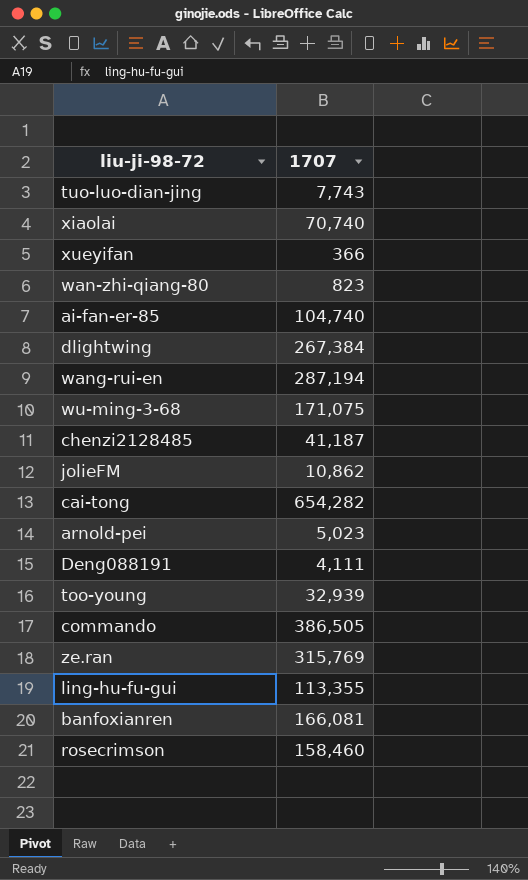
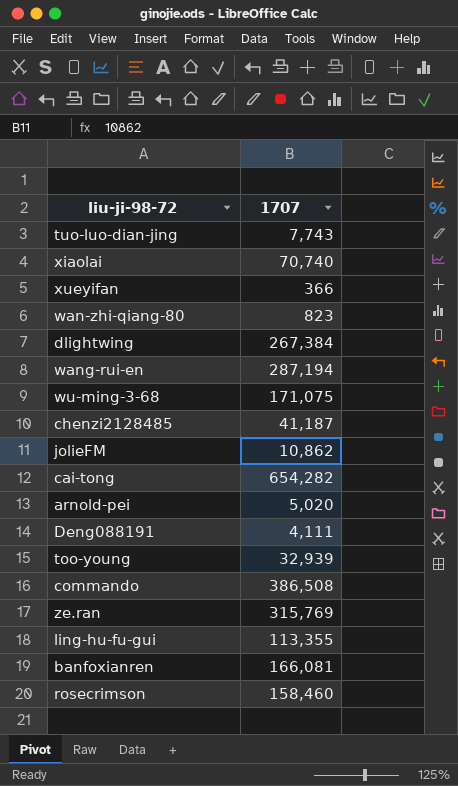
row ai-fan-er-85: 104,740 -> none
arnold-pei | 1707: 5,023 -> 5,020
commando | 1707: 386,505 -> 386,508

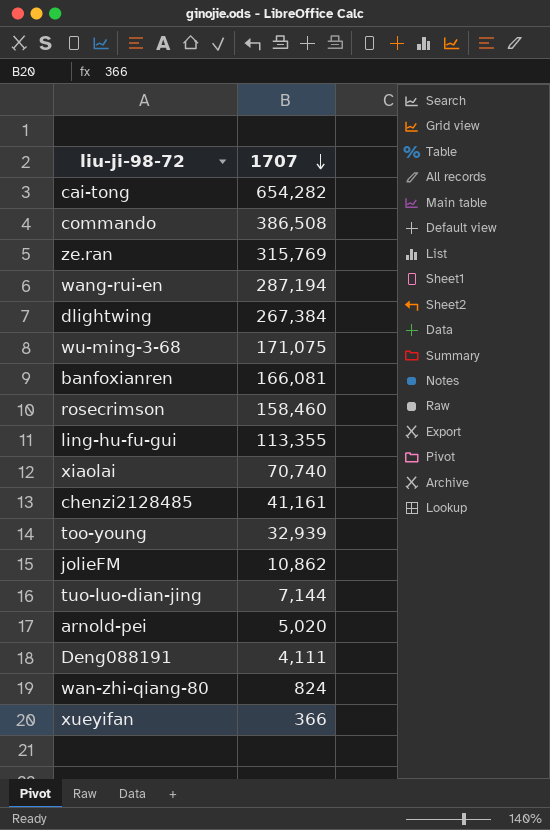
row order: none -> 1707 descending
chenzi2128485 | 1707: 41,187 -> 41,161
tuo-luo-dian-jing | 1707: 7,743 -> 7,144
wan-zhi-qiang-80 | 1707: 823 -> 824

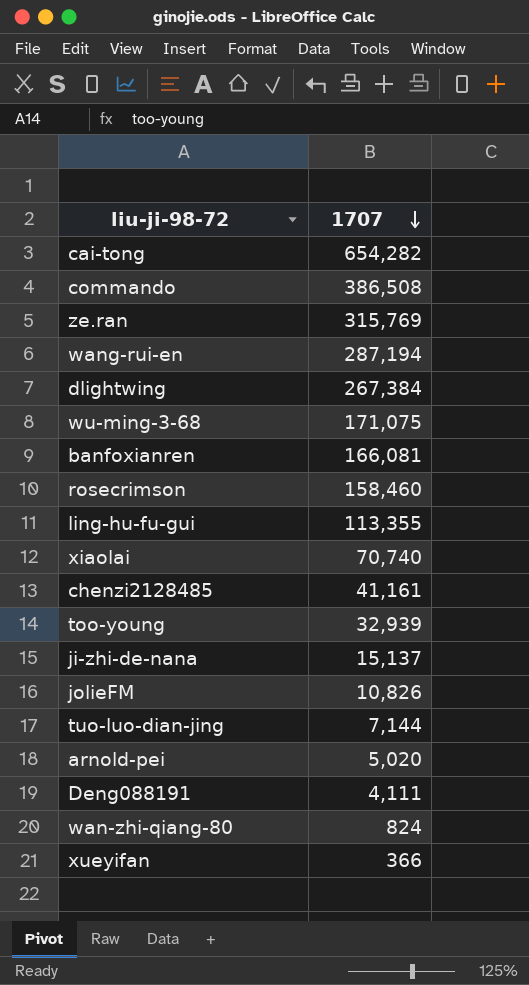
row ji-zhi-de-nana: none -> 15,137
jolieFM | 1707: 10,862 -> 10,826

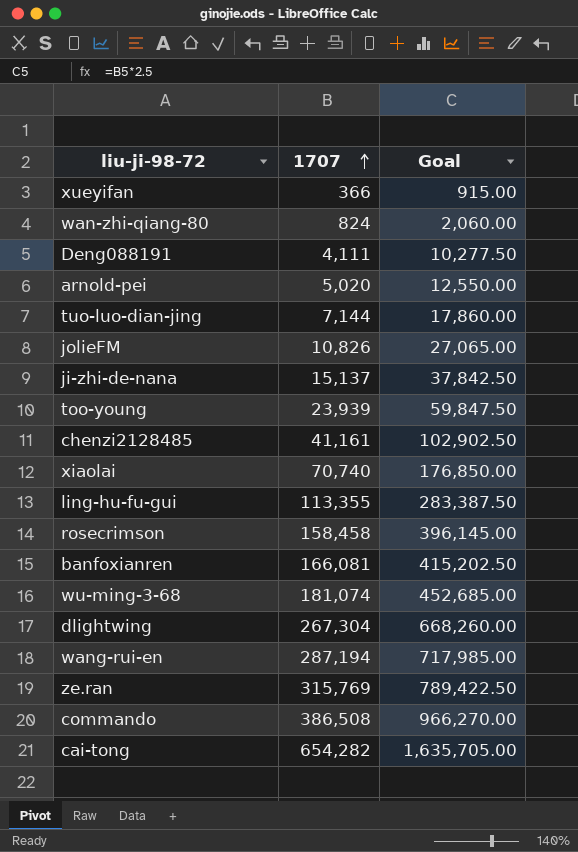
row order: 1707 descending -> 1707 ascending
column Goal | formula: none -> [1707] * 2.5
too-young | 1707: 32,939 -> 23,939
rosecrimson | 1707: 158,460 -> 158,458
wu-ming-3-68 | 1707: 171,075 -> 181,074
dlightwing | 1707: 267,384 -> 267,304

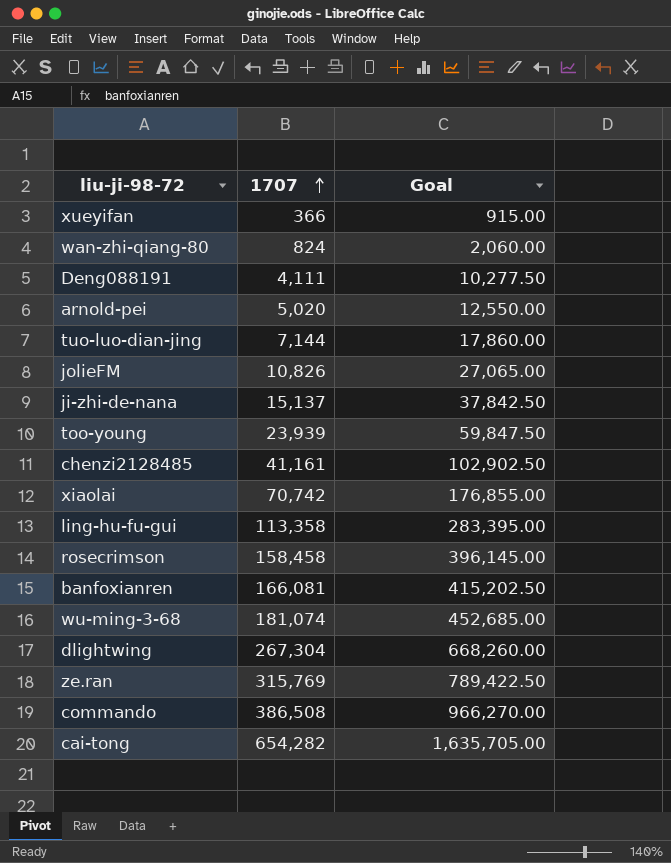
row wang-rui-en: 287,194 | 717,985.00 -> none
xiaolai | 1707: 70,740 -> 70,742
xiaolai | Goal: 176,850.00 -> 176,855.00
ling-hu-fu-gui | 1707: 113,355 -> 113,358
ling-hu-fu-gui | Goal: 283,387.50 -> 283,395.00

